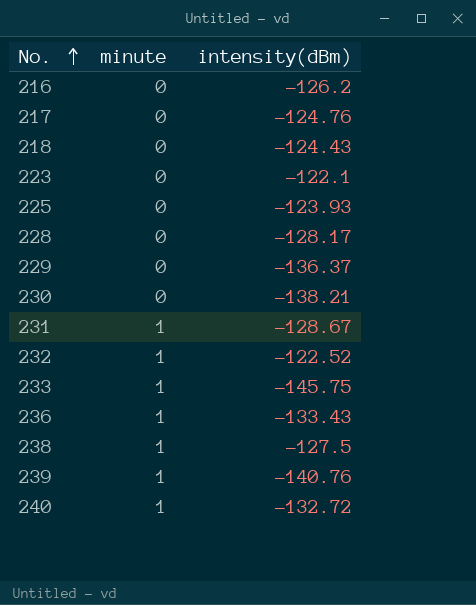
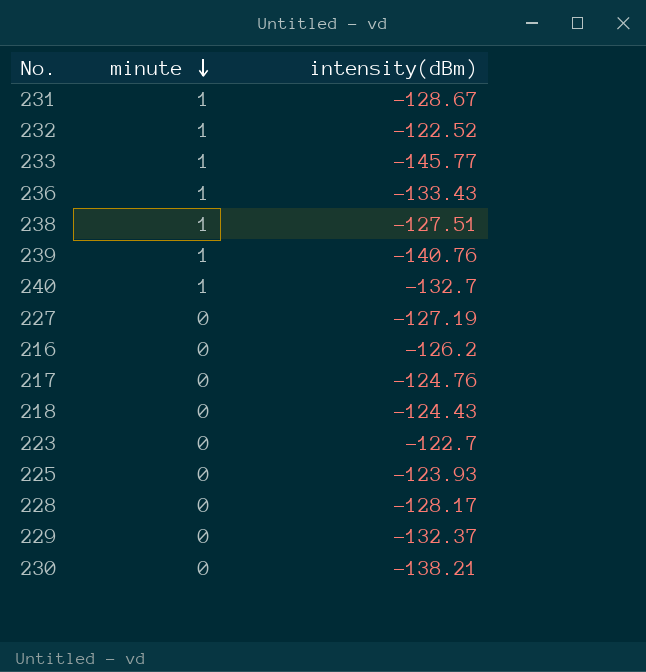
row order: No. ascending -> minute descending
233 | intensity(dBm): -145.75 -> -145.77
238 | intensity(dBm): -127.5 -> -127.51
240 | intensity(dBm): -132.72 -> -132.7
row 227: none -> 0 | -127.19
223 | intensity(dBm): -122.1 -> -122.7
229 | intensity(dBm): -136.37 -> -132.37

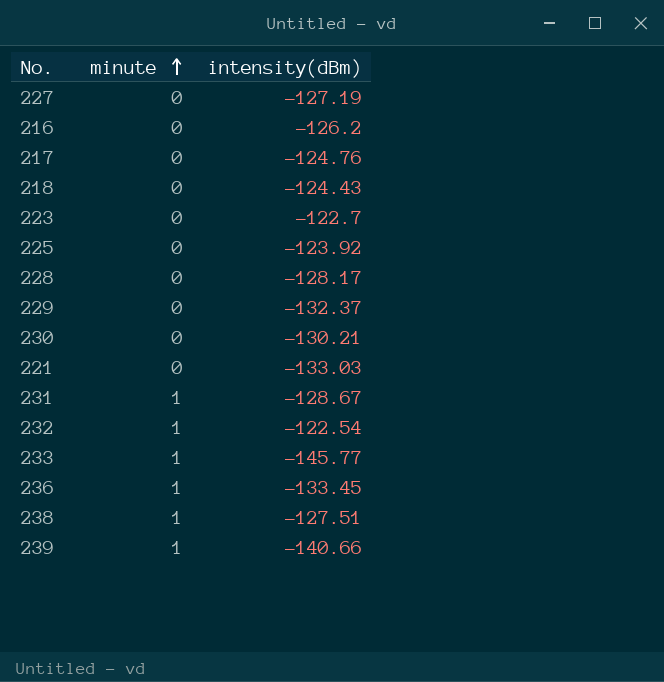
row order: minute descending -> minute ascending
row 240: 1 | -132.7 -> none
225 | intensity(dBm): -123.93 -> -123.92
230 | intensity(dBm): -138.21 -> -130.21
row 221: none -> 0 | -133.03
232 | intensity(dBm): -122.52 -> -122.54
236 | intensity(dBm): -133.43 -> -133.45
239 | intensity(dBm): -140.76 -> -140.66

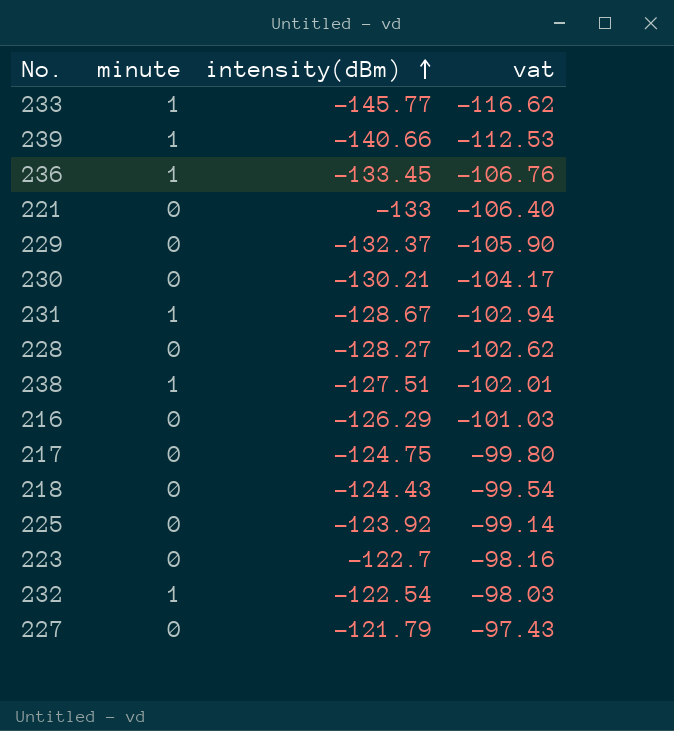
row order: minute ascending -> intensity(dBm) ascending
column vat | formula: none -> [intensity(dBm)] * 0.8
221 | intensity(dBm): -133.03 -> -133
228 | intensity(dBm): -128.17 -> -128.27
216 | intensity(dBm): -126.2 -> -126.29
217 | intensity(dBm): -124.76 -> -124.75
227 | intensity(dBm): -127.19 -> -121.79

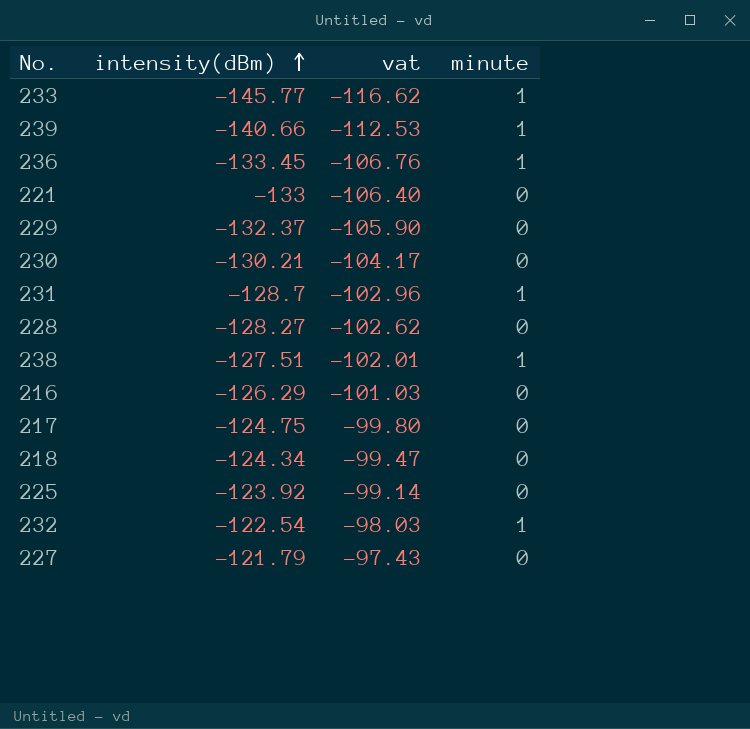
column minute | position: 2 -> 4
row 223: 0 | -122.7 | -98.16 -> none
231 | intensity(dBm): -128.67 -> -128.7
231 | vat: -102.94 -> -102.96
218 | intensity(dBm): -124.43 -> -124.34
218 | vat: -99.54 -> -99.47

